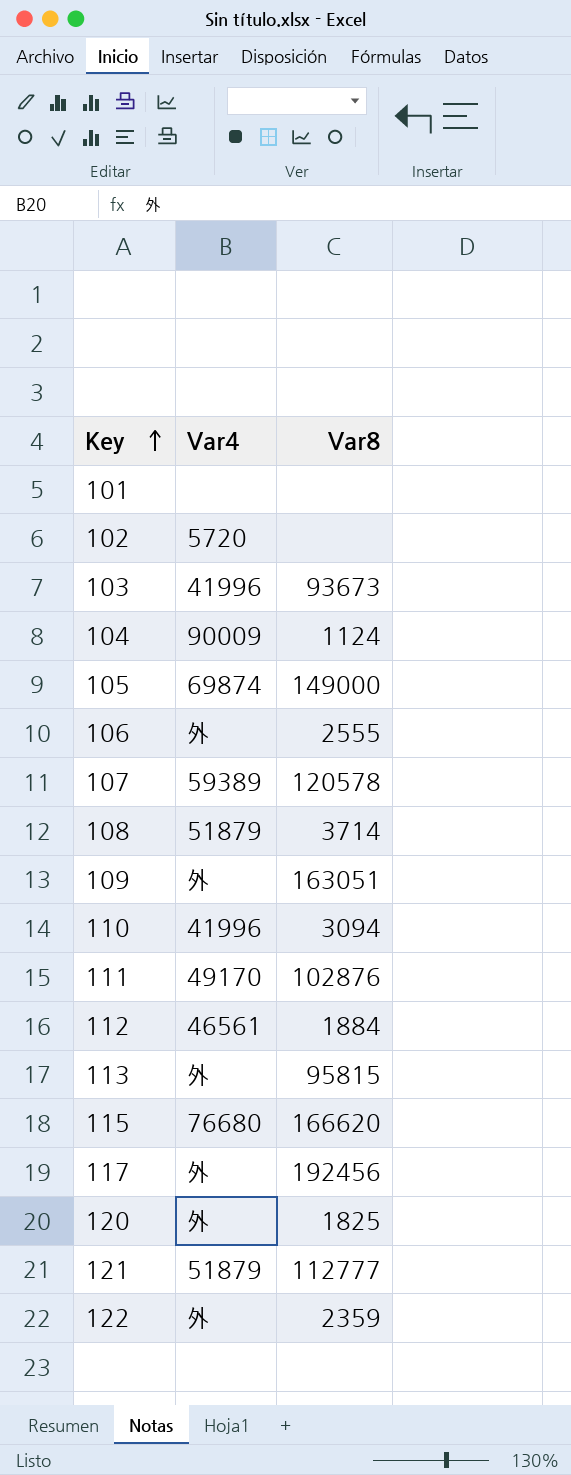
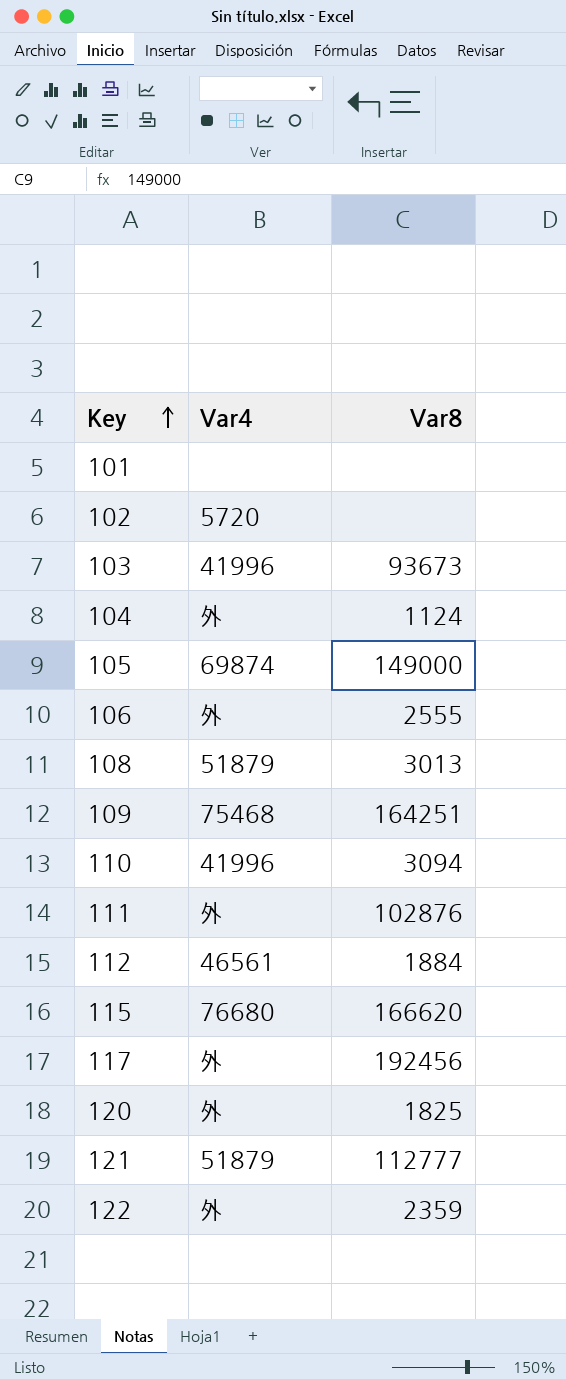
row 107: 59389 | 120578 -> none
row 113: 外 | 95815 -> none
104 | Var4: 90009 -> 外
108 | Var8: 3714 -> 3013
109 | Var4: 外 -> 75468
109 | Var8: 163051 -> 164251
111 | Var4: 49170 -> 外

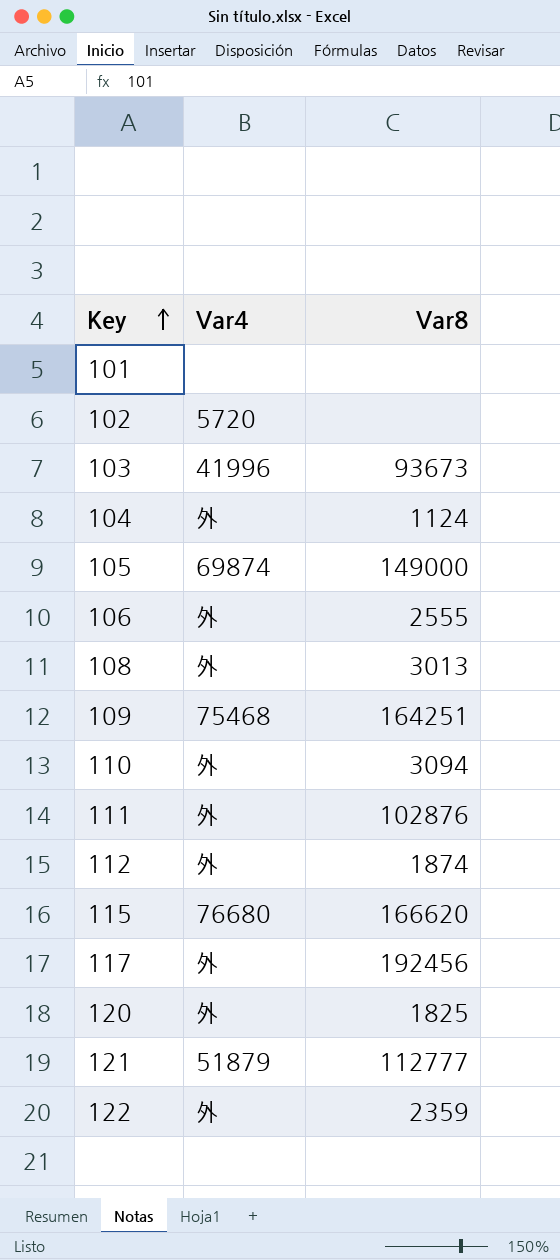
108 | Var4: 51879 -> 外
110 | Var4: 41996 -> 外
112 | Var4: 46561 -> 外
112 | Var8: 1884 -> 1874

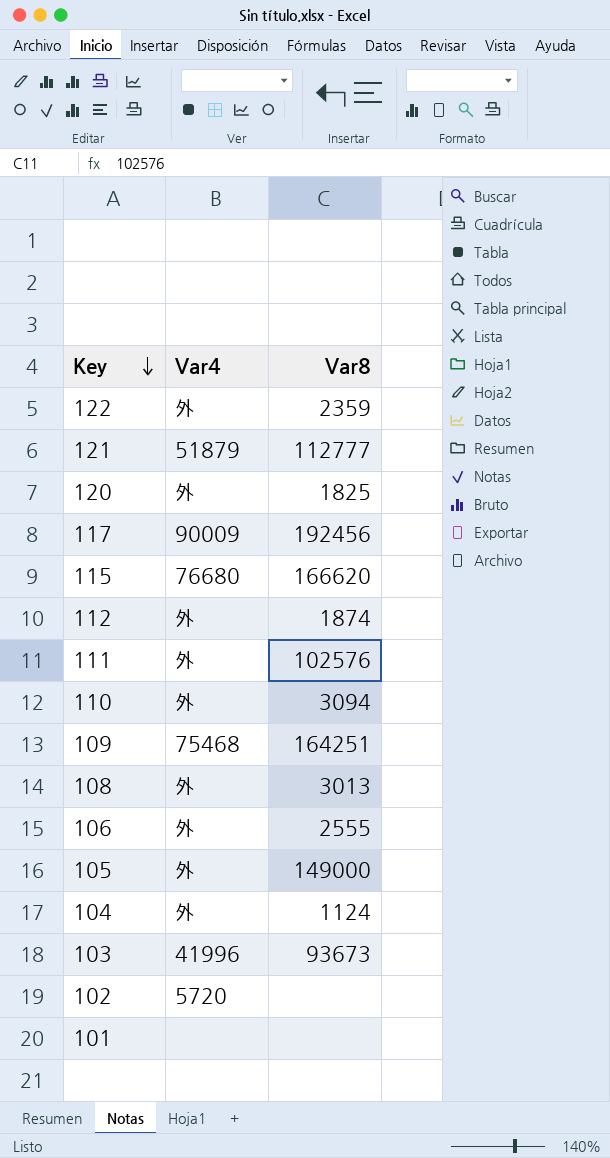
row order: Key ascending -> Key descending
117 | Var4: 外 -> 90009
111 | Var8: 102876 -> 102576
105 | Var4: 69874 -> 外

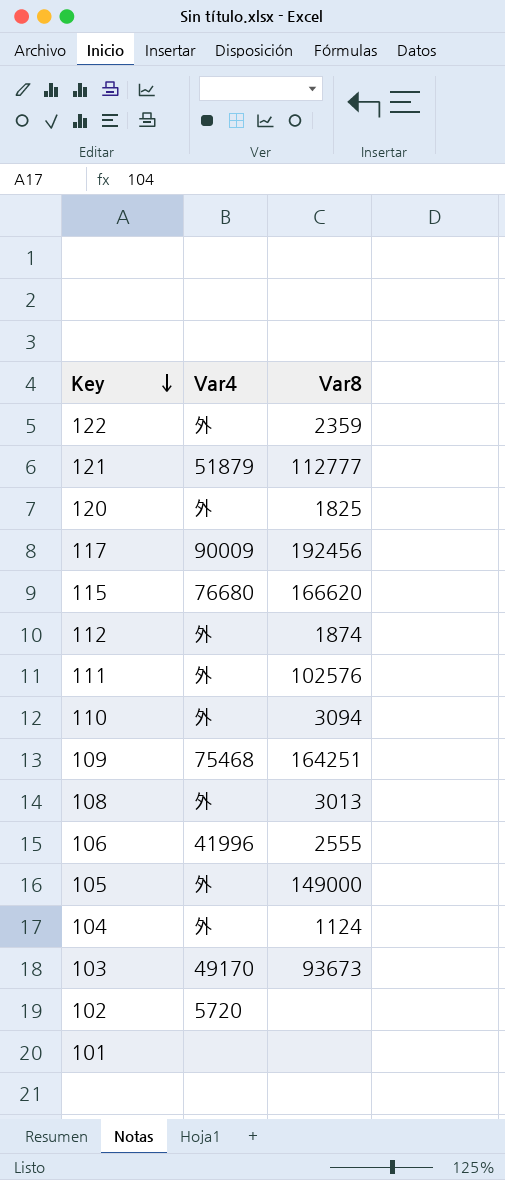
106 | Var4: 外 -> 41996
103 | Var4: 41996 -> 49170

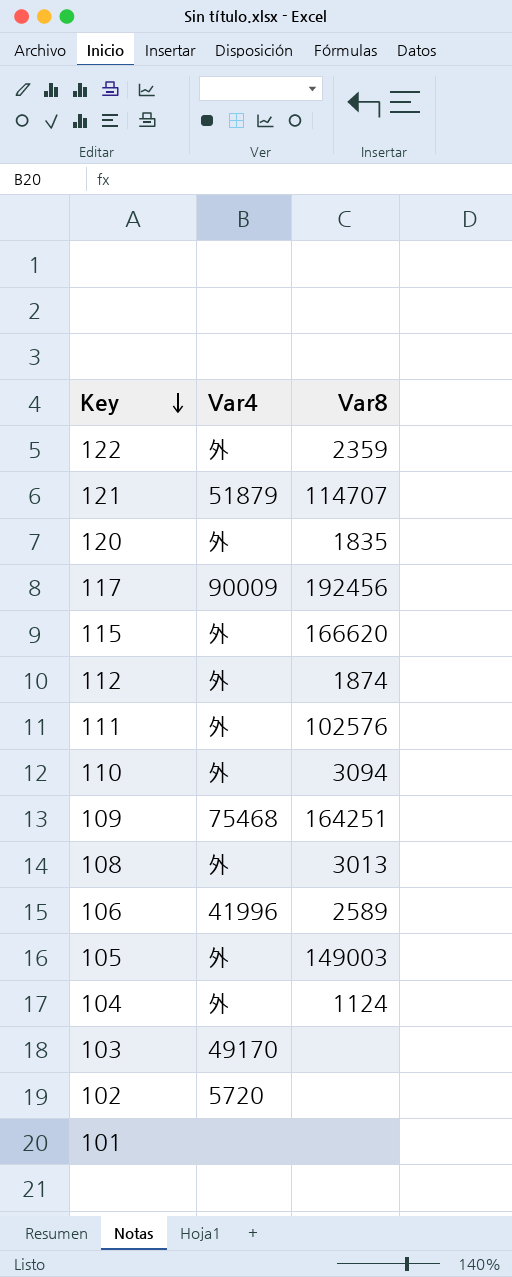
121 | Var8: 112777 -> 114707
120 | Var8: 1825 -> 1835
115 | Var4: 76680 -> 外
106 | Var8: 2555 -> 2589
105 | Var8: 149000 -> 149003
103 | Var8: 93673 -> none

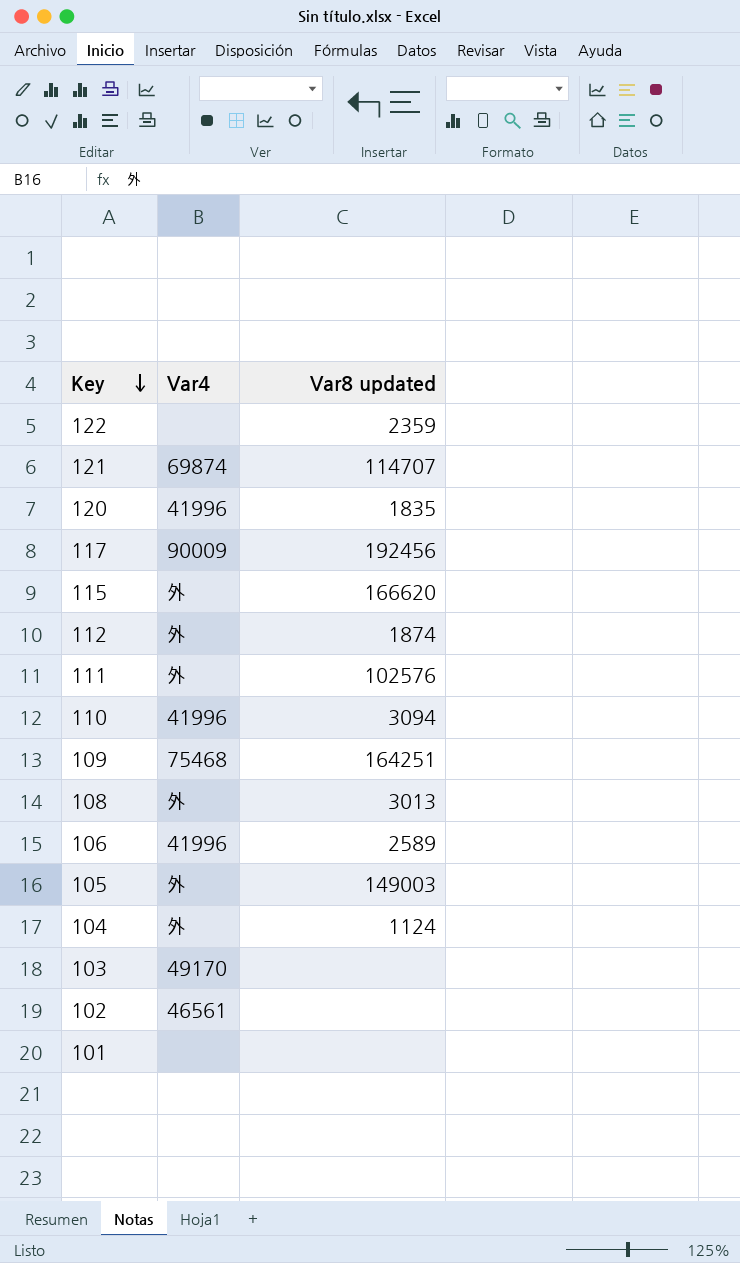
column name: Var8 -> Var8 updated
122 | Var4: 外 -> none
121 | Var4: 51879 -> 69874
120 | Var4: 外 -> 41996
110 | Var4: 外 -> 41996
102 | Var4: 5720 -> 46561

